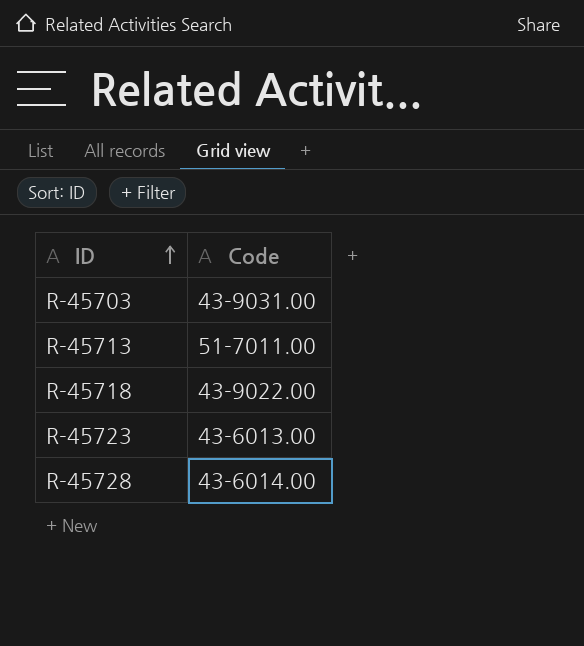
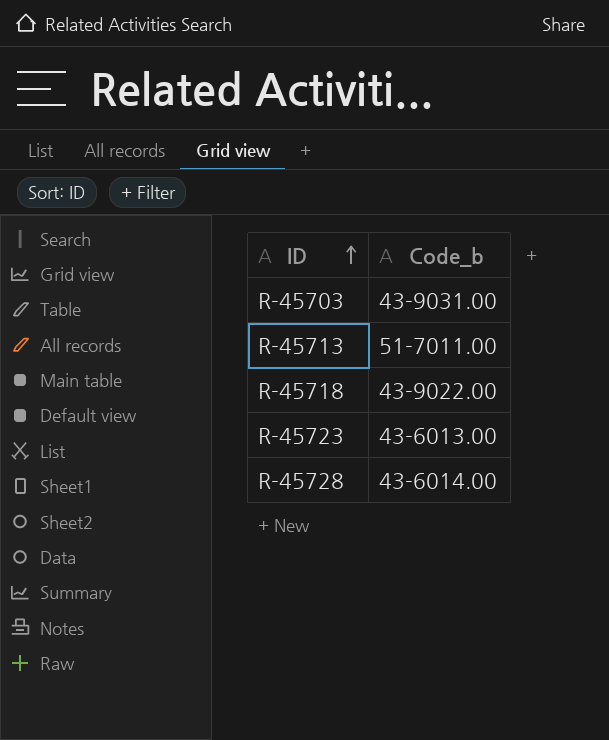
column name: Code -> Code_b

